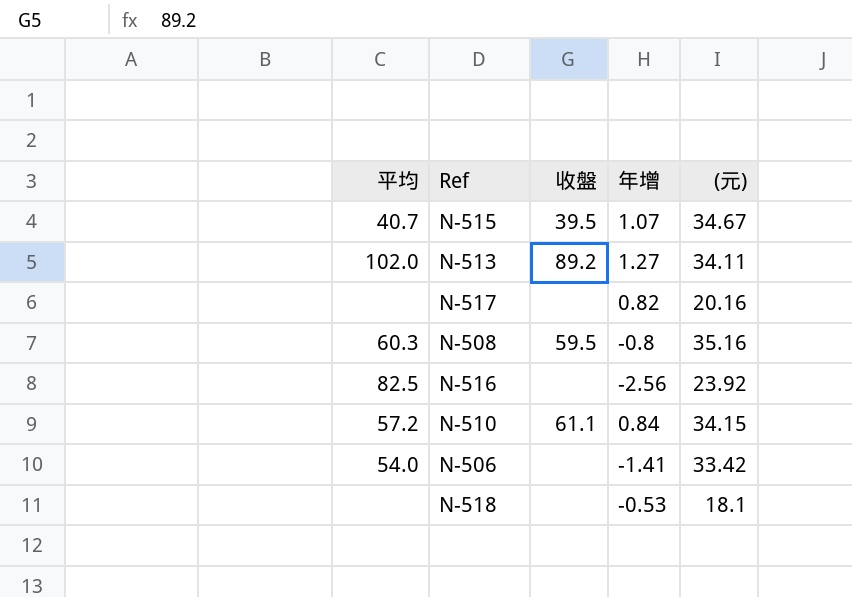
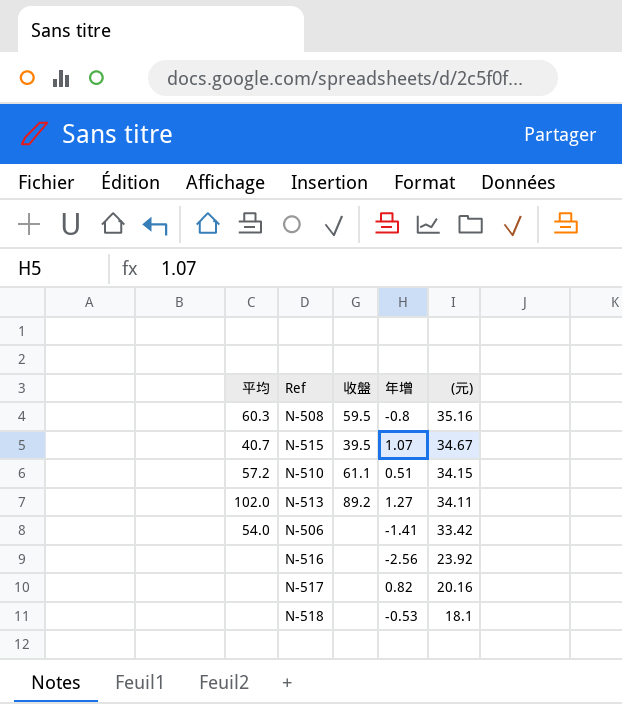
row order: none -> (元) descending
N-510 | 年增: 0.84 -> 0.51
N-516 | 平均: 82.5 -> none

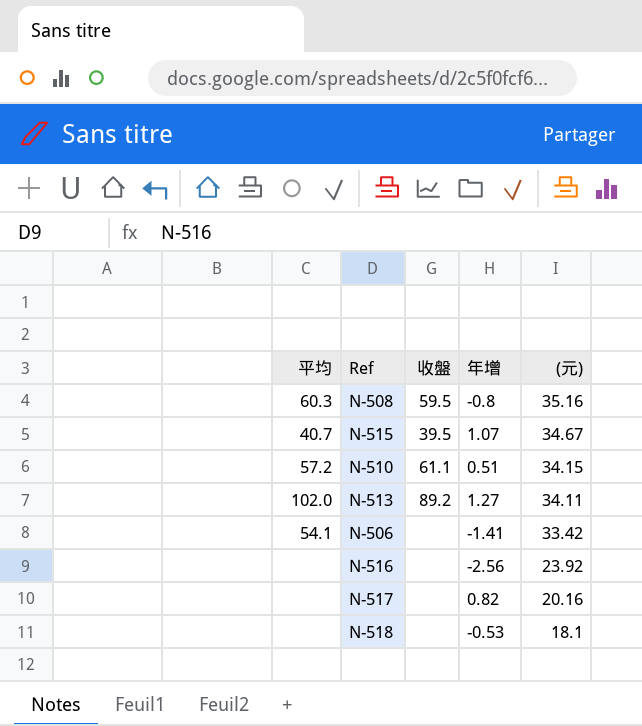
N-506 | 平均: 54.0 -> 54.1

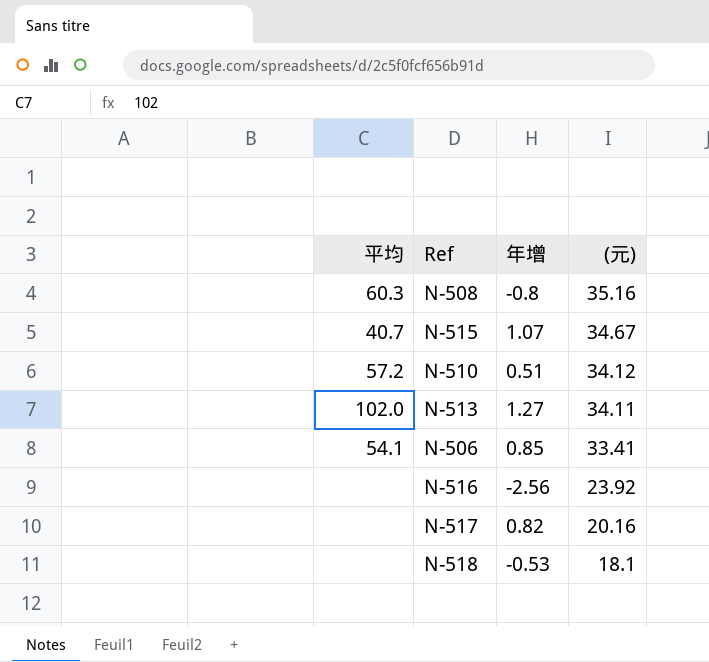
column 收盤 | position: 3 -> none
N-510 | (元): 34.15 -> 34.12
N-506 | 年增: -1.41 -> 0.85
N-506 | (元): 33.42 -> 33.41

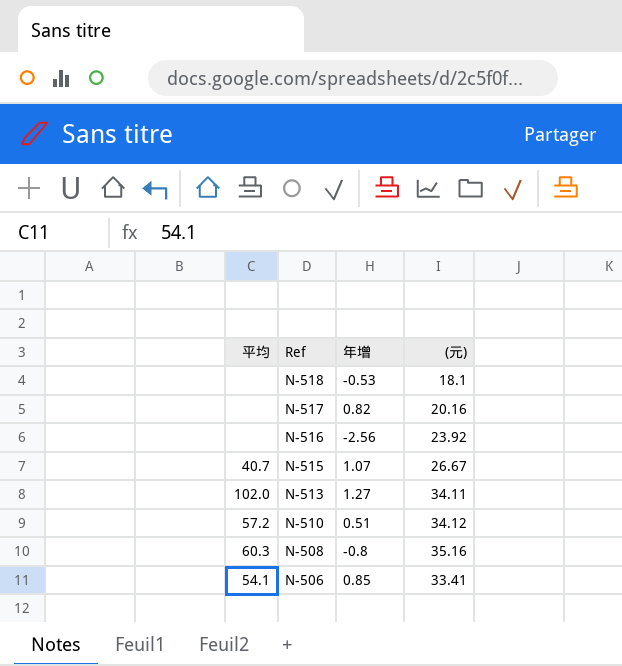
row order: (元) descending -> Ref descending
N-515 | (元): 34.67 -> 26.67

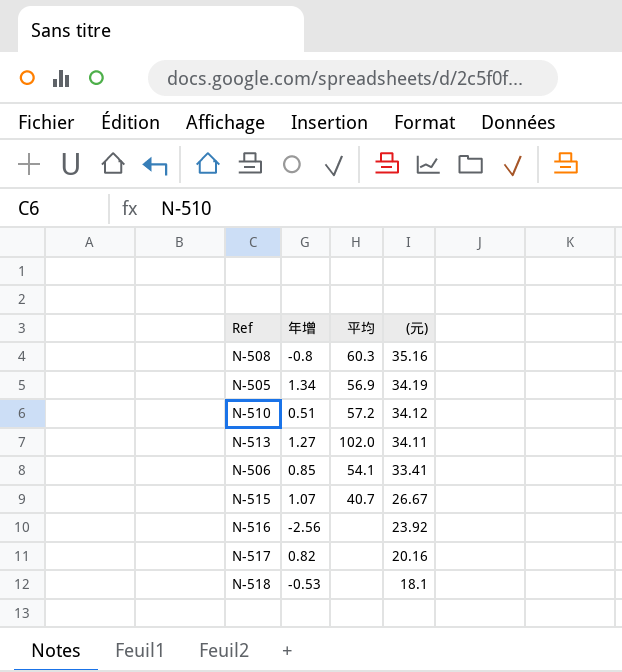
row order: Ref descending -> (元) descending
column 平均 | position: 1 -> 3
row N-505: none -> 1.34 | 56.9 | 34.19

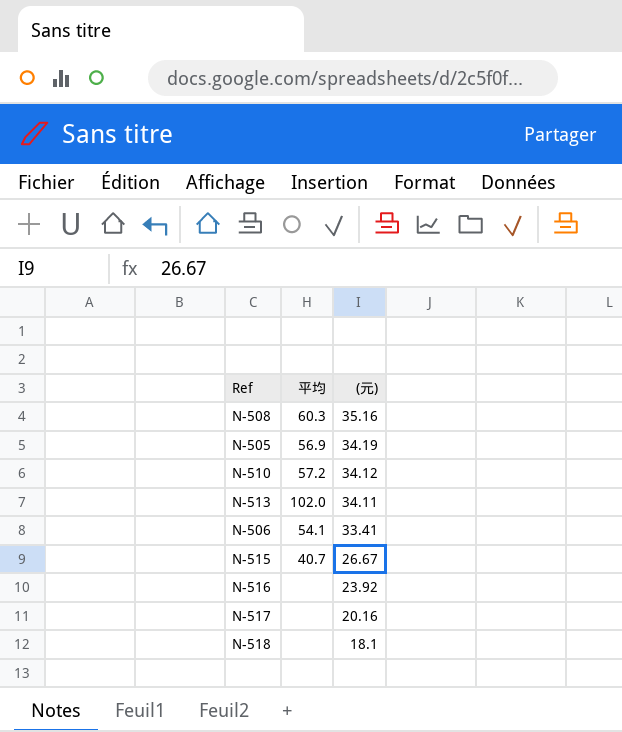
column 年增 | position: 2 -> none

